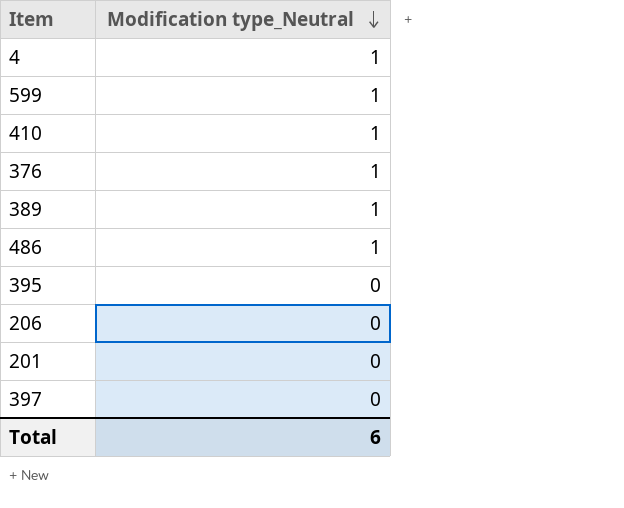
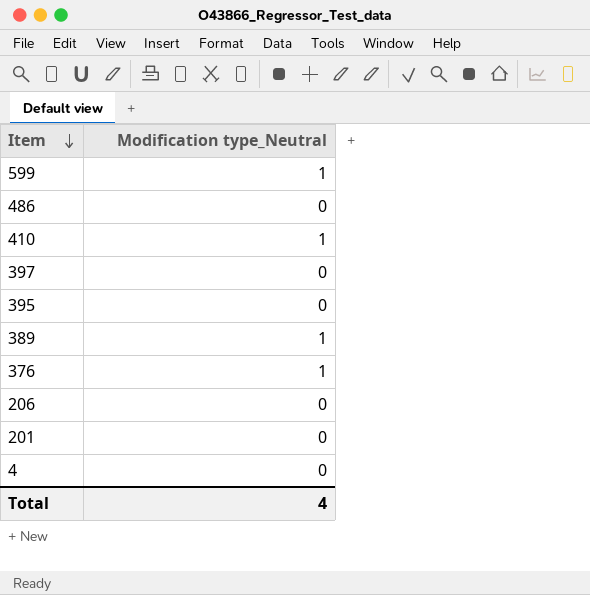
row order: Modification type_Neutral descending -> Item descending
486 | Modification type_Neutral: 1 -> 0
4 | Modification type_Neutral: 1 -> 0
Total | Modification type_Neutral: 6 -> 4

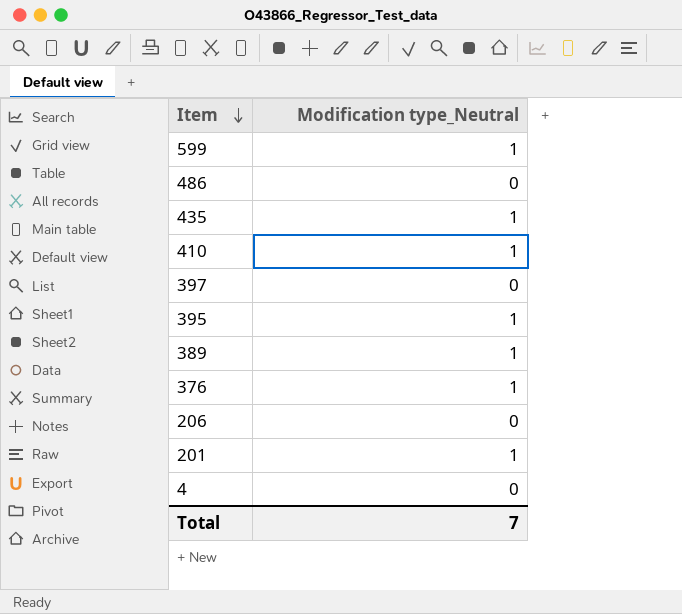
row 435: none -> 1
395 | Modification type_Neutral: 0 -> 1
201 | Modification type_Neutral: 0 -> 1
Total | Modification type_Neutral: 4 -> 7

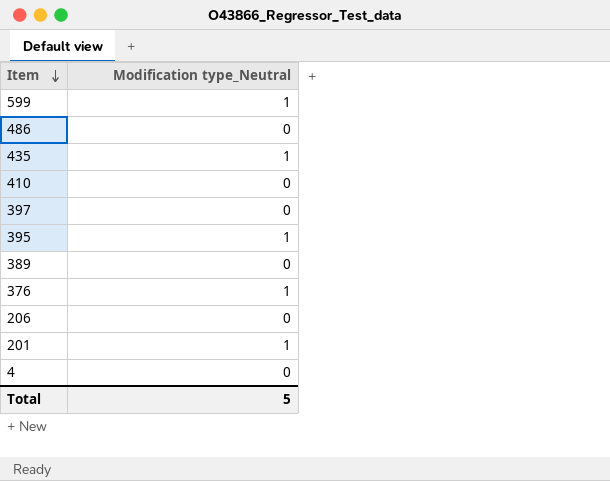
410 | Modification type_Neutral: 1 -> 0
389 | Modification type_Neutral: 1 -> 0
Total | Modification type_Neutral: 7 -> 5

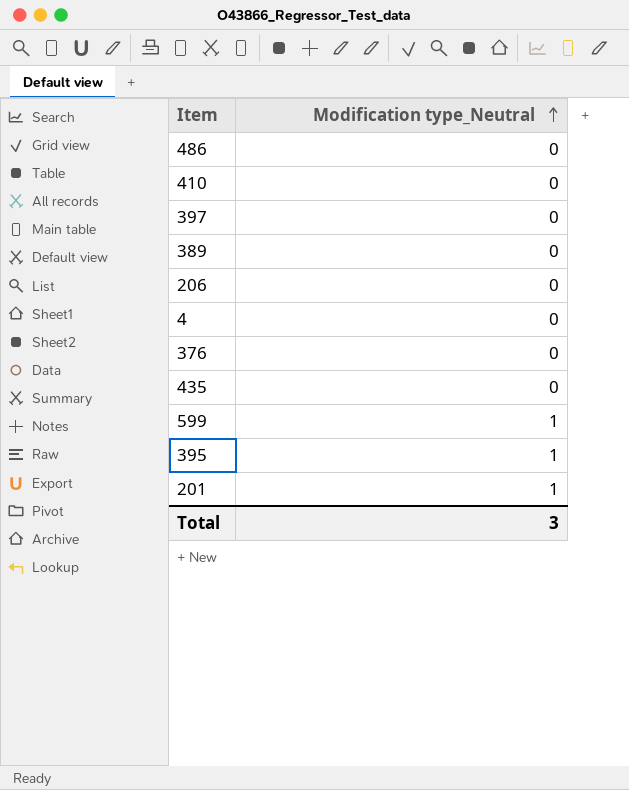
row order: Item descending -> Modification type_Neutral ascending
376 | Modification type_Neutral: 1 -> 0
435 | Modification type_Neutral: 1 -> 0
Total | Modification type_Neutral: 5 -> 3

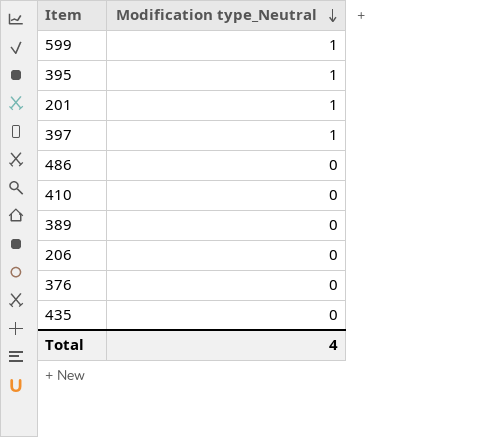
row order: Modification type_Neutral ascending -> Modification type_Neutral descending
row 4: 0 -> none
397 | Modification type_Neutral: 0 -> 1
Total | Modification type_Neutral: 3 -> 4

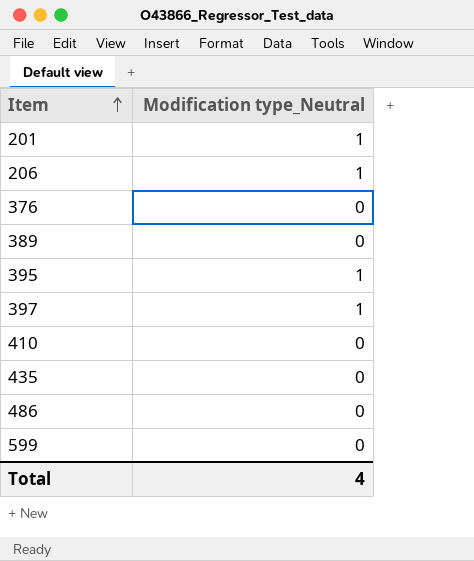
row order: Modification type_Neutral descending -> Item ascending
206 | Modification type_Neutral: 0 -> 1
599 | Modification type_Neutral: 1 -> 0

